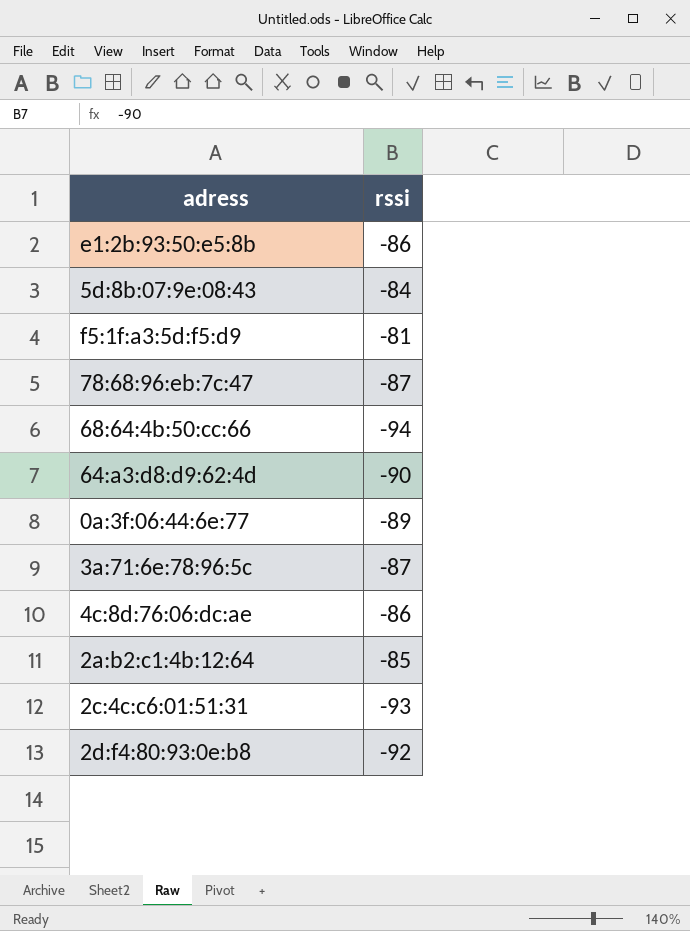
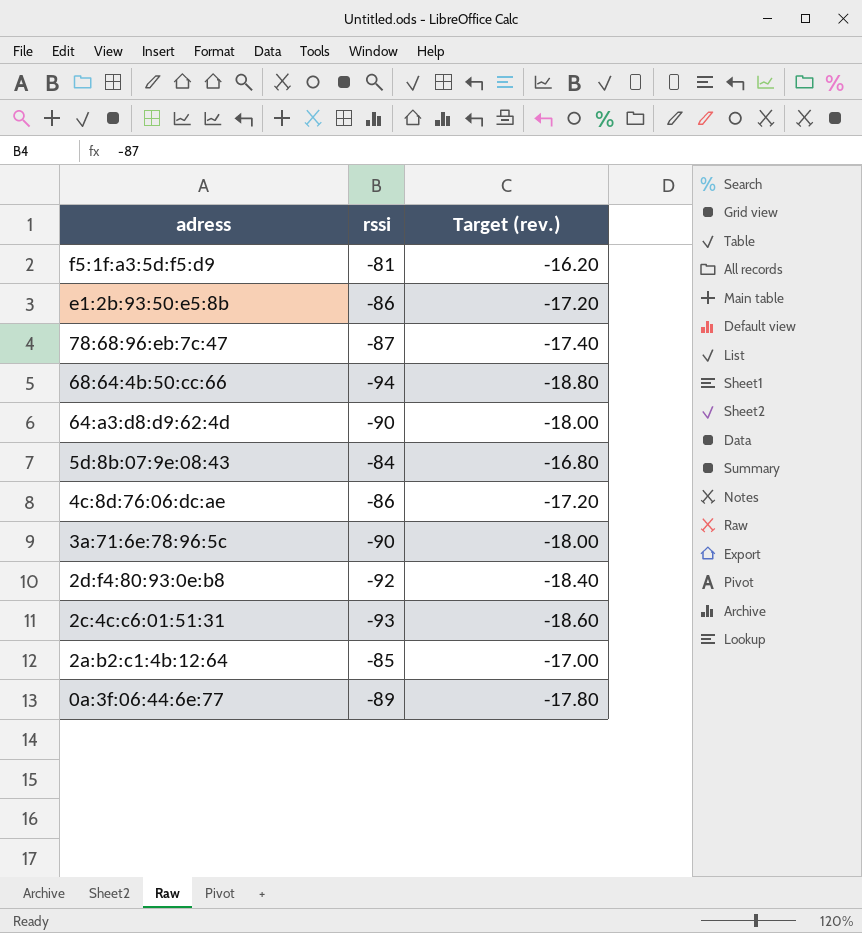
row order: none -> adress descending
column Target (rev.) | formula: none -> [rssi] * 0.2
3a:71:6e:78:96:5c | rssi: -87 -> -90

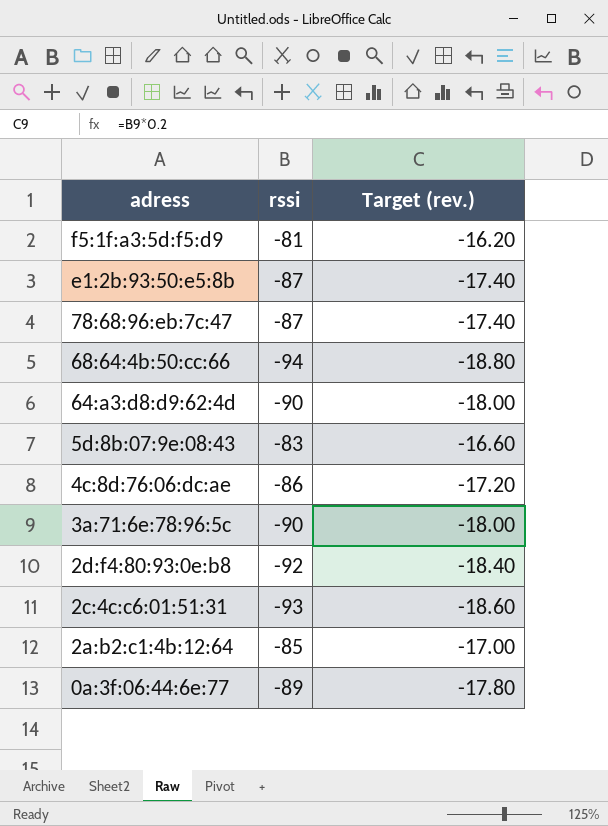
e1:2b:93:50:e5:8b | rssi: -86 -> -87
e1:2b:93:50:e5:8b | Target (rev.): -17.20 -> -17.40
5d:8b:07:9e:08:43 | rssi: -84 -> -83
5d:8b:07:9e:08:43 | Target (rev.): -16.80 -> -16.60

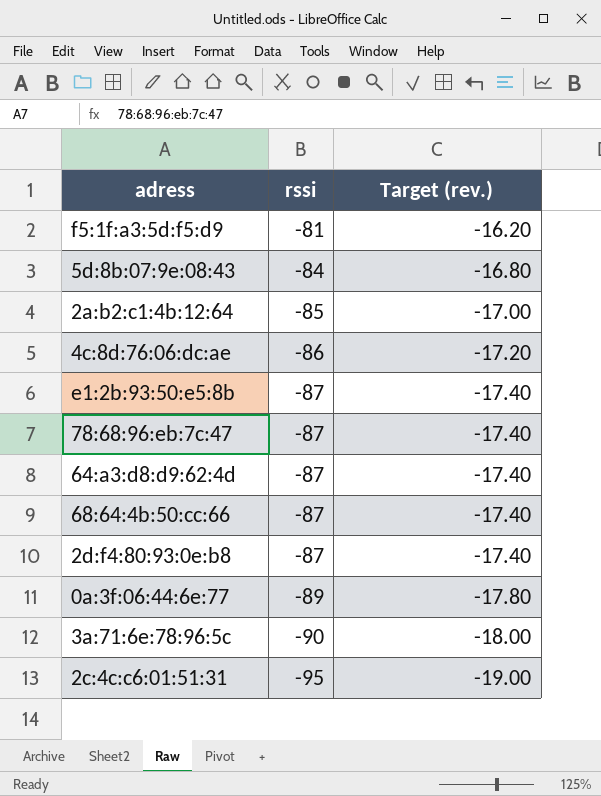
row order: adress descending -> rssi descending
5d:8b:07:9e:08:43 | rssi: -83 -> -84
5d:8b:07:9e:08:43 | Target (rev.): -16.60 -> -16.80
64:a3:d8:d9:62:4d | rssi: -90 -> -87
64:a3:d8:d9:62:4d | Target (rev.): -18.00 -> -17.40
68:64:4b:50:cc:66 | rssi: -94 -> -87
68:64:4b:50:cc:66 | Target (rev.): -18.80 -> -17.40
2d:f4:80:93:0e:b8 | rssi: -92 -> -87
2d:f4:80:93:0e:b8 | Target (rev.): -18.40 -> -17.40
2c:4c:c6:01:51:31 | rssi: -93 -> -95
2c:4c:c6:01:51:31 | Target (rev.): -18.60 -> -19.00

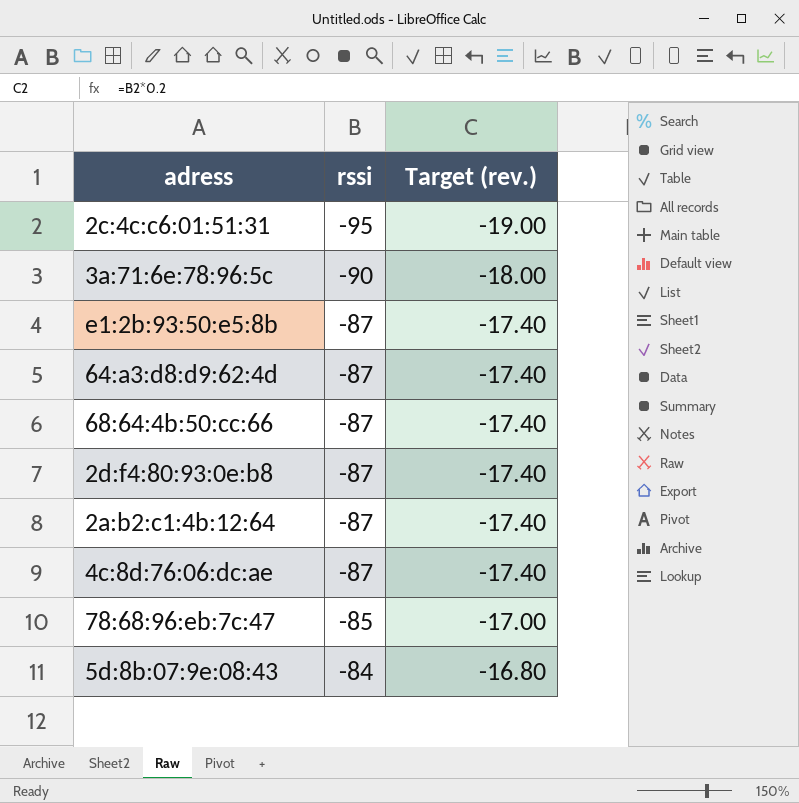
row order: rssi descending -> rssi ascending
row f5:1f:a3:5d:f5:d9: -81 | -16.20 -> none
row 0a:3f:06:44:6e:77: -89 | -17.80 -> none
2a:b2:c1:4b:12:64 | rssi: -85 -> -87
2a:b2:c1:4b:12:64 | Target (rev.): -17.00 -> -17.40
4c:8d:76:06:dc:ae | rssi: -86 -> -87
4c:8d:76:06:dc:ae | Target (rev.): -17.20 -> -17.40
78:68:96:eb:7c:47 | rssi: -87 -> -85
78:68:96:eb:7c:47 | Target (rev.): -17.40 -> -17.00

